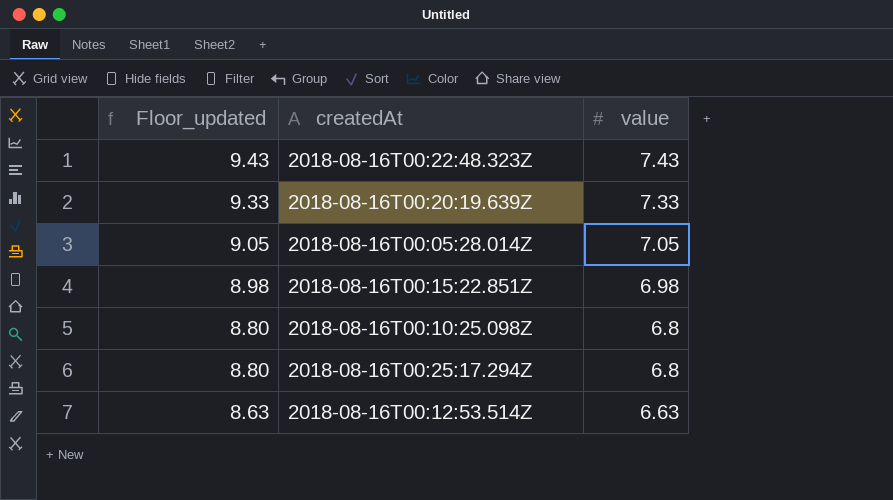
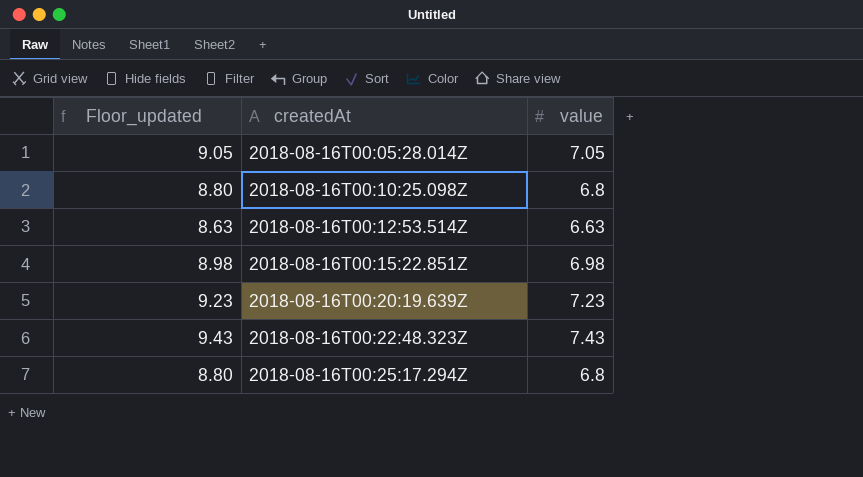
row order: Floor_updated descending -> createdAt ascending
2018-08-16T00:20:19.639Z | Floor_updated: 9.33 -> 9.23
2018-08-16T00:20:19.639Z | value: 7.33 -> 7.23

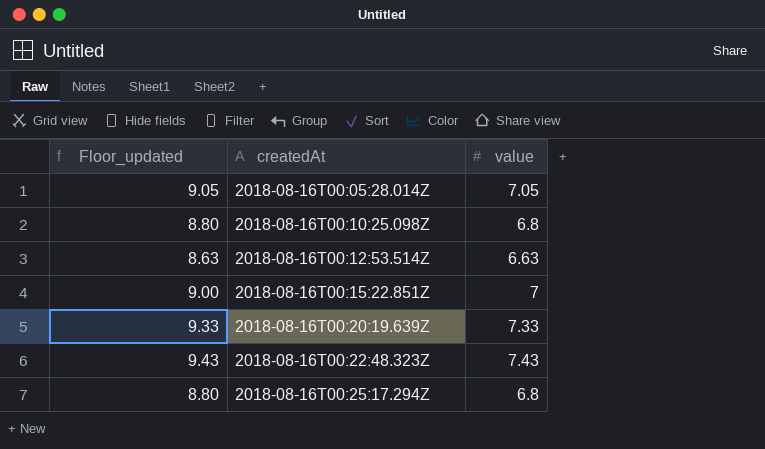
2018-08-16T00:15:22.851Z | Floor_updated: 8.98 -> 9.00
2018-08-16T00:15:22.851Z | value: 6.98 -> 7
2018-08-16T00:20:19.639Z | Floor_updated: 9.23 -> 9.33
2018-08-16T00:20:19.639Z | value: 7.23 -> 7.33

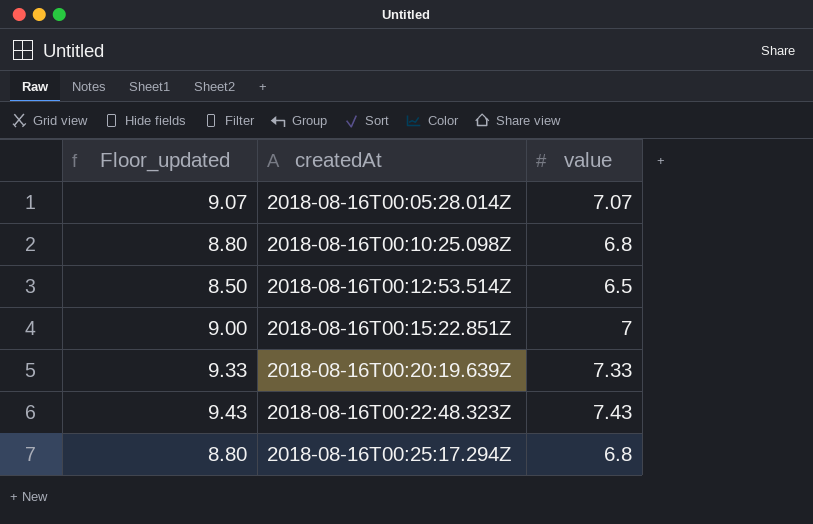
2018-08-16T00:05:28.014Z | Floor_updated: 9.05 -> 9.07
2018-08-16T00:05:28.014Z | value: 7.05 -> 7.07
2018-08-16T00:12:53.514Z | Floor_updated: 8.63 -> 8.50
2018-08-16T00:12:53.514Z | value: 6.63 -> 6.5

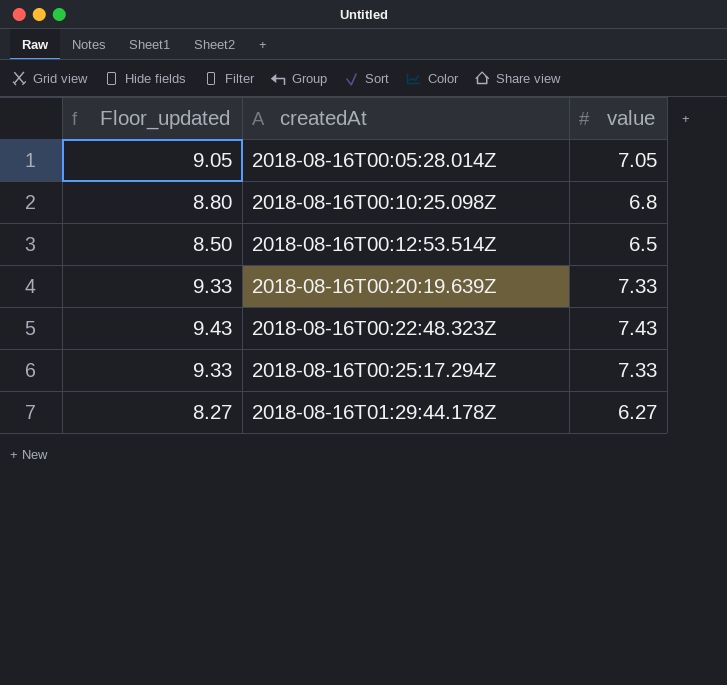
row 2018-08-16T00:15:22.851Z: 9.00 | 7 -> none
2018-08-16T00:05:28.014Z | Floor_updated: 9.07 -> 9.05
2018-08-16T00:05:28.014Z | value: 7.07 -> 7.05
2018-08-16T00:25:17.294Z | Floor_updated: 8.80 -> 9.33
2018-08-16T00:25:17.294Z | value: 6.8 -> 7.33
row 2018-08-16T01:29:44.178Z: none -> 8.27 | 6.27

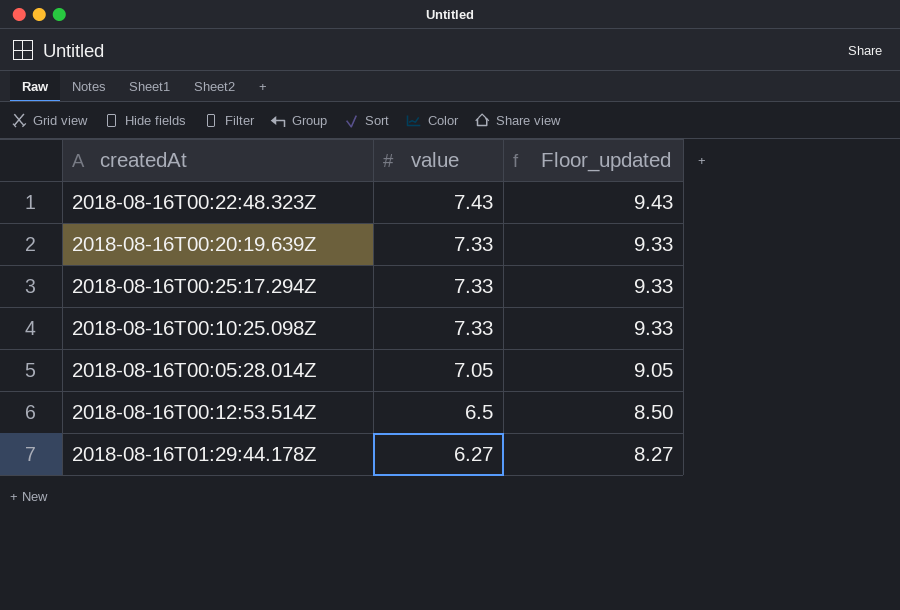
row order: createdAt ascending -> value descending
column Floor_updated | position: 1 -> 3
2018-08-16T00:10:25.098Z | value: 6.8 -> 7.33
2018-08-16T00:10:25.098Z | Floor_updated: 8.80 -> 9.33

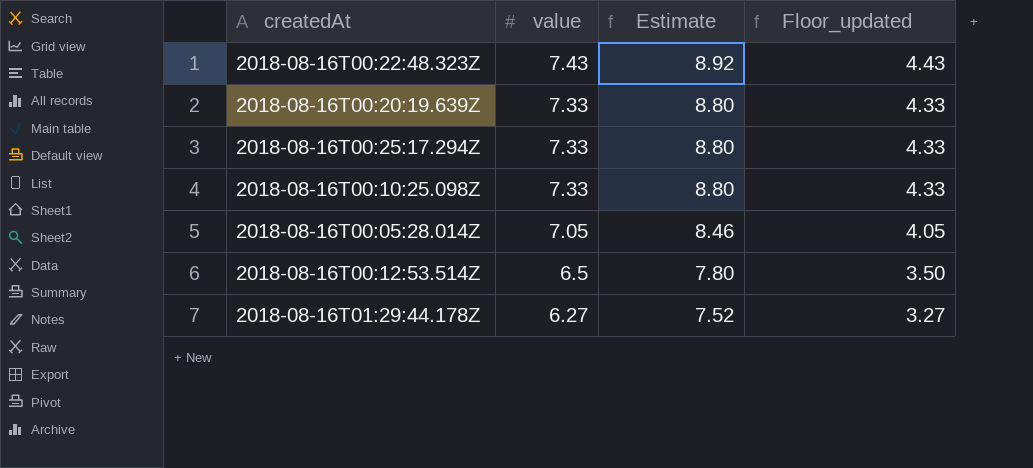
column Estimate | formula: none -> [value] * 1.2
column Floor_updated | formula: [value] + 2 -> [value] - 3

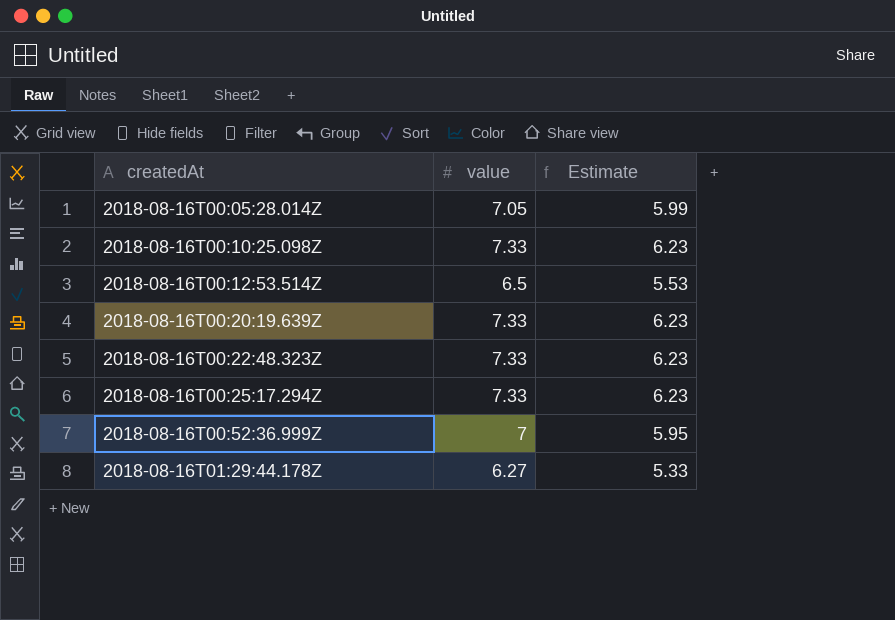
row order: value descending -> createdAt ascending
column Floor_updated | formula: [value] - 3 -> none
column Estimate | formula: [value] * 1.2 -> [value] * 0.85
2018-08-16T00:22:48.323Z | value: 7.43 -> 7.33
row 2018-08-16T00:52:36.999Z: none -> 7 | 5.95

